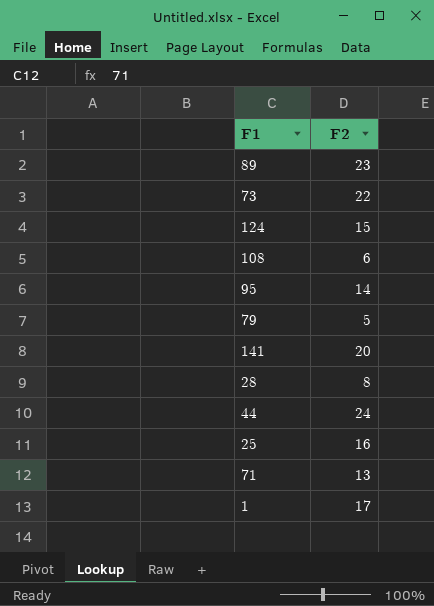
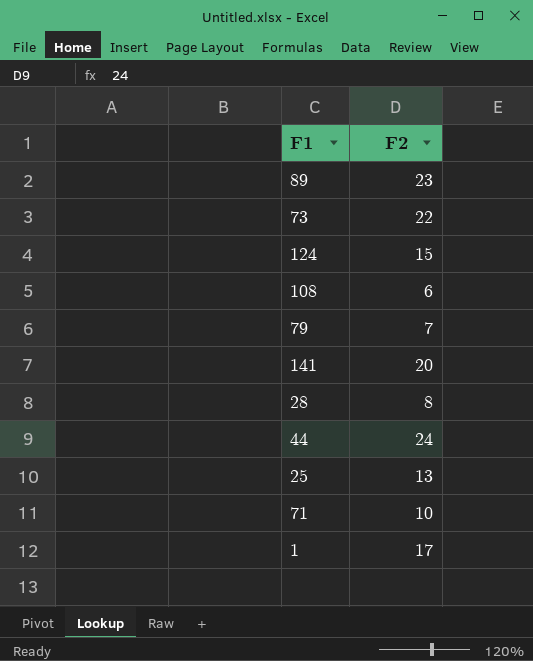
row 95: 14 -> none
79 | F2: 5 -> 7
25 | F2: 16 -> 13
71 | F2: 13 -> 10

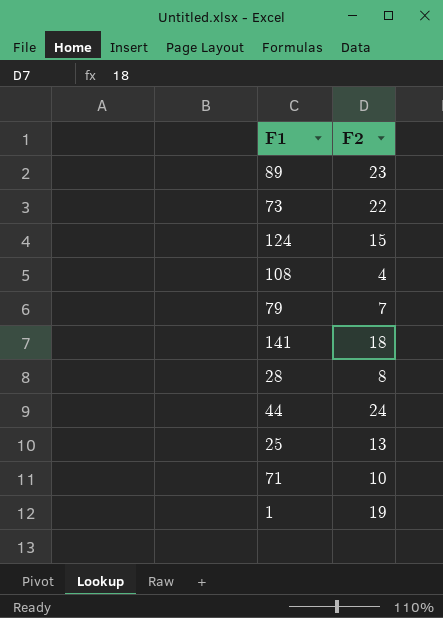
108 | F2: 6 -> 4
141 | F2: 20 -> 18
1 | F2: 17 -> 19

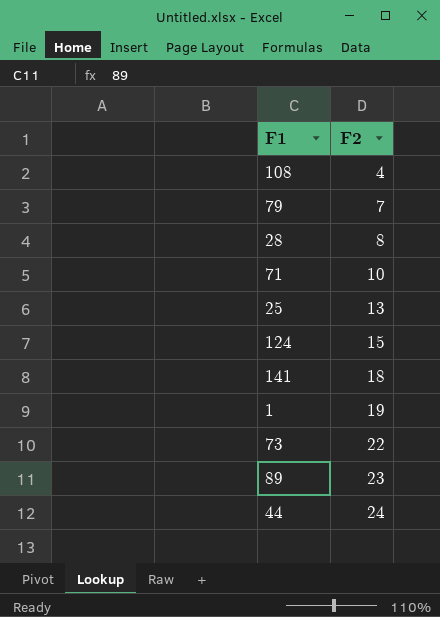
row order: none -> F2 ascending

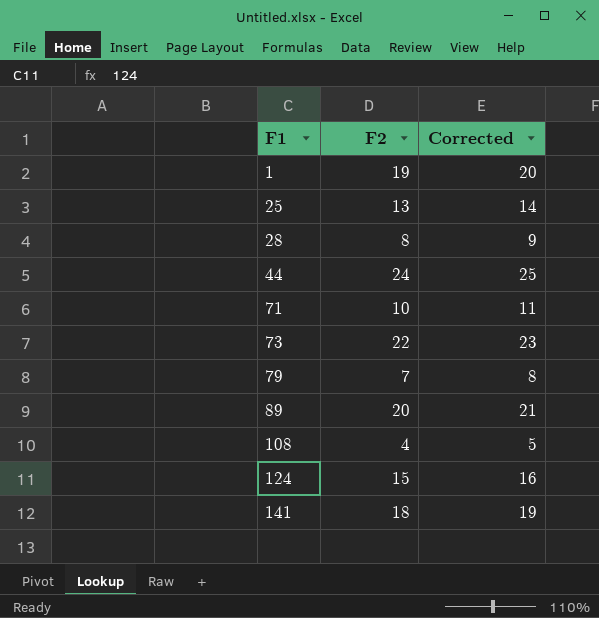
row order: F2 ascending -> F1 ascending
column Corrected | formula: none -> [F2] + 1
89 | F2: 23 -> 20

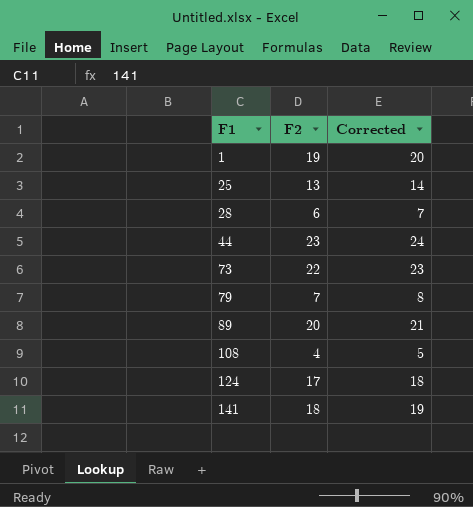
row 71: 10 | 11 -> none
28 | F2: 8 -> 6
28 | Corrected: 9 -> 7
44 | F2: 24 -> 23
44 | Corrected: 25 -> 24
124 | F2: 15 -> 17
124 | Corrected: 16 -> 18

